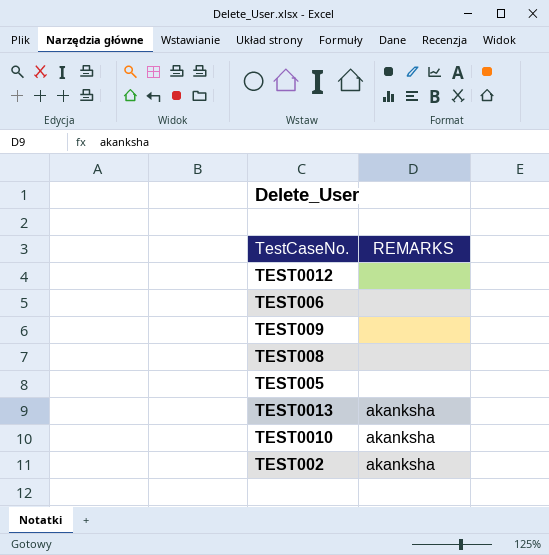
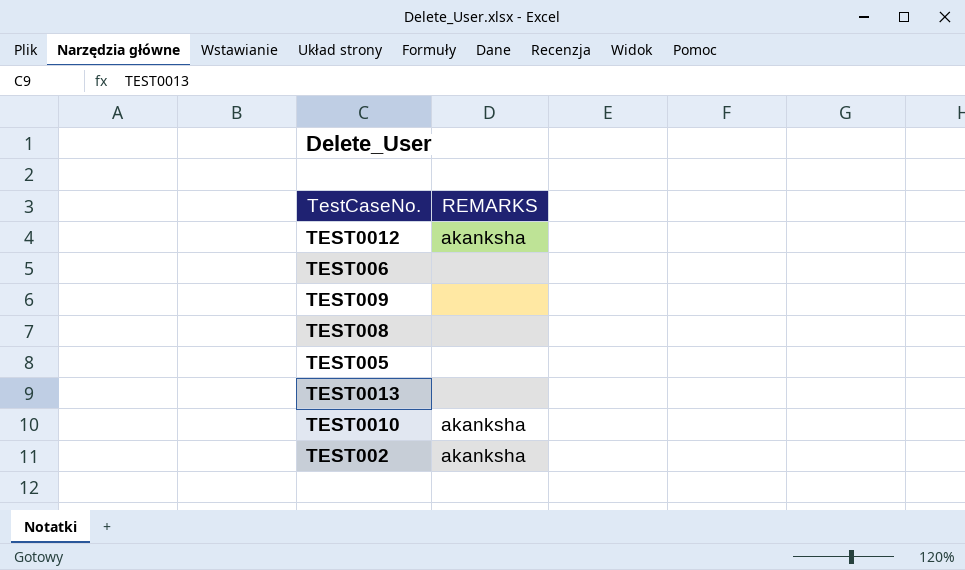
TEST0012 | REMARKS: none -> akanksha
TEST0013 | REMARKS: akanksha -> none

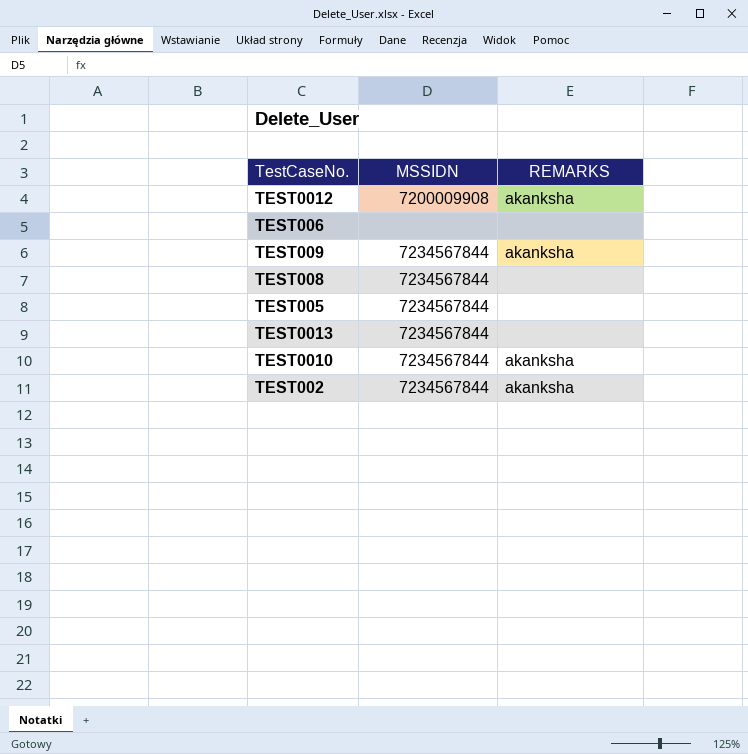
column MSSIDN | position: none -> 2
TEST009 | REMARKS: none -> akanksha

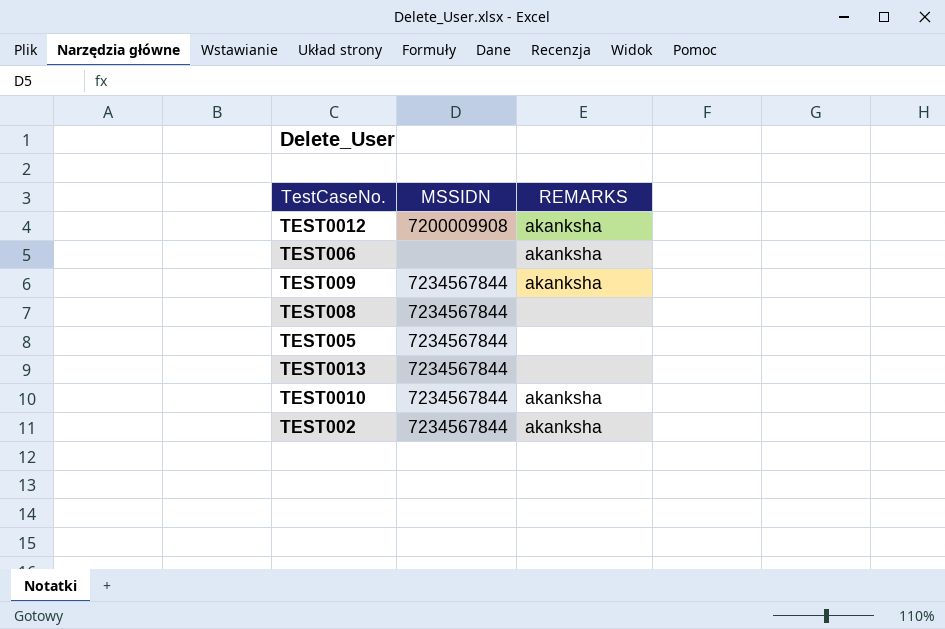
TEST006 | REMARKS: none -> akanksha

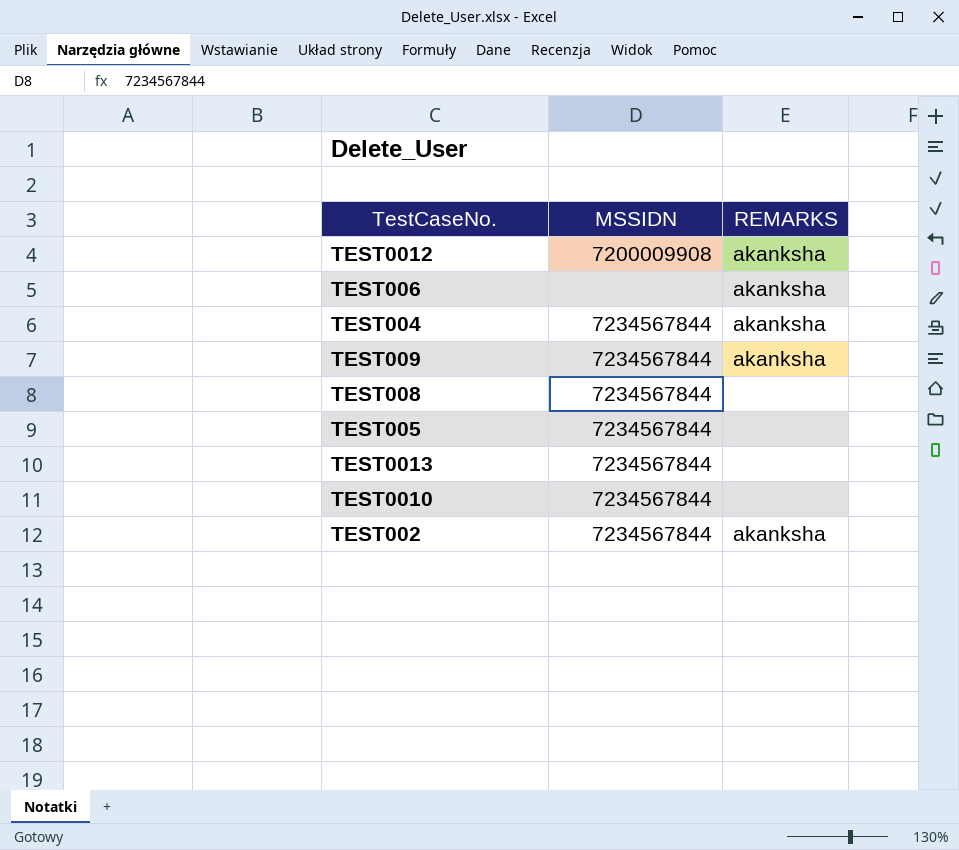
row TEST004: none -> 7234567844 | akanksha
TEST0010 | REMARKS: akanksha -> none

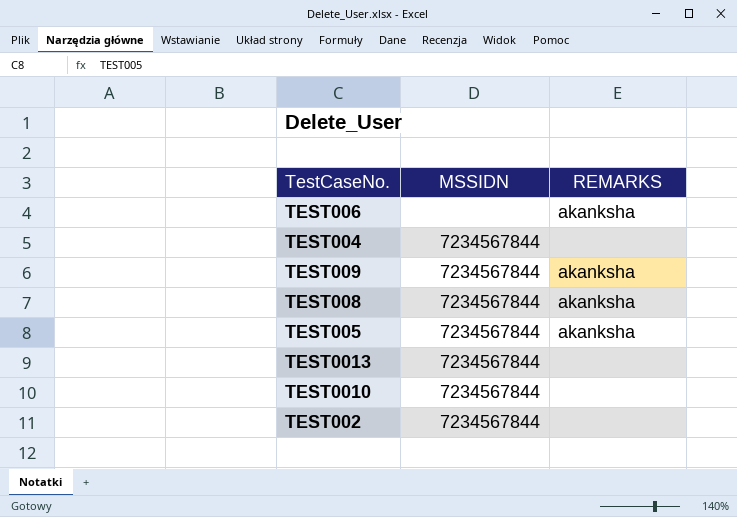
row TEST0012: 7200009908 | akanksha -> none
TEST004 | REMARKS: akanksha -> none
TEST008 | REMARKS: none -> akanksha
TEST005 | REMARKS: none -> akanksha
TEST002 | REMARKS: akanksha -> none

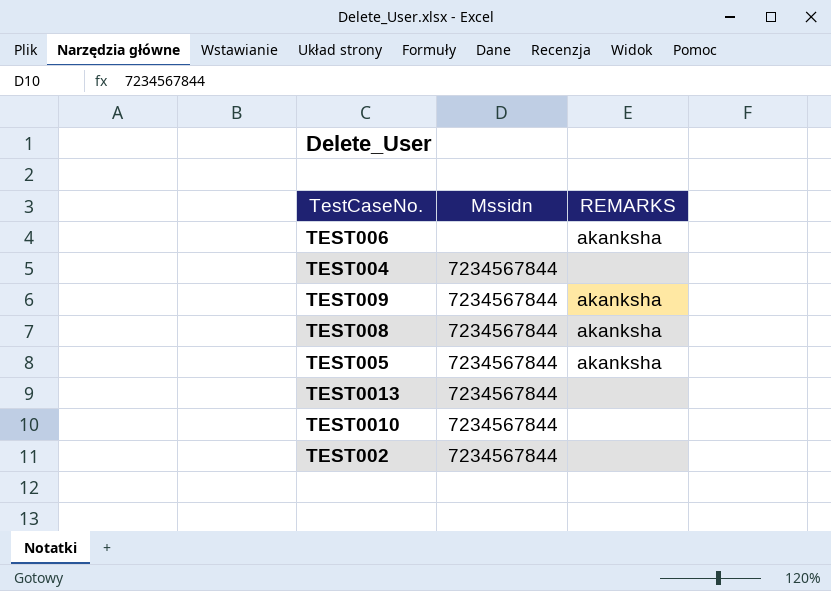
column name: MSSIDN -> Mssidn

